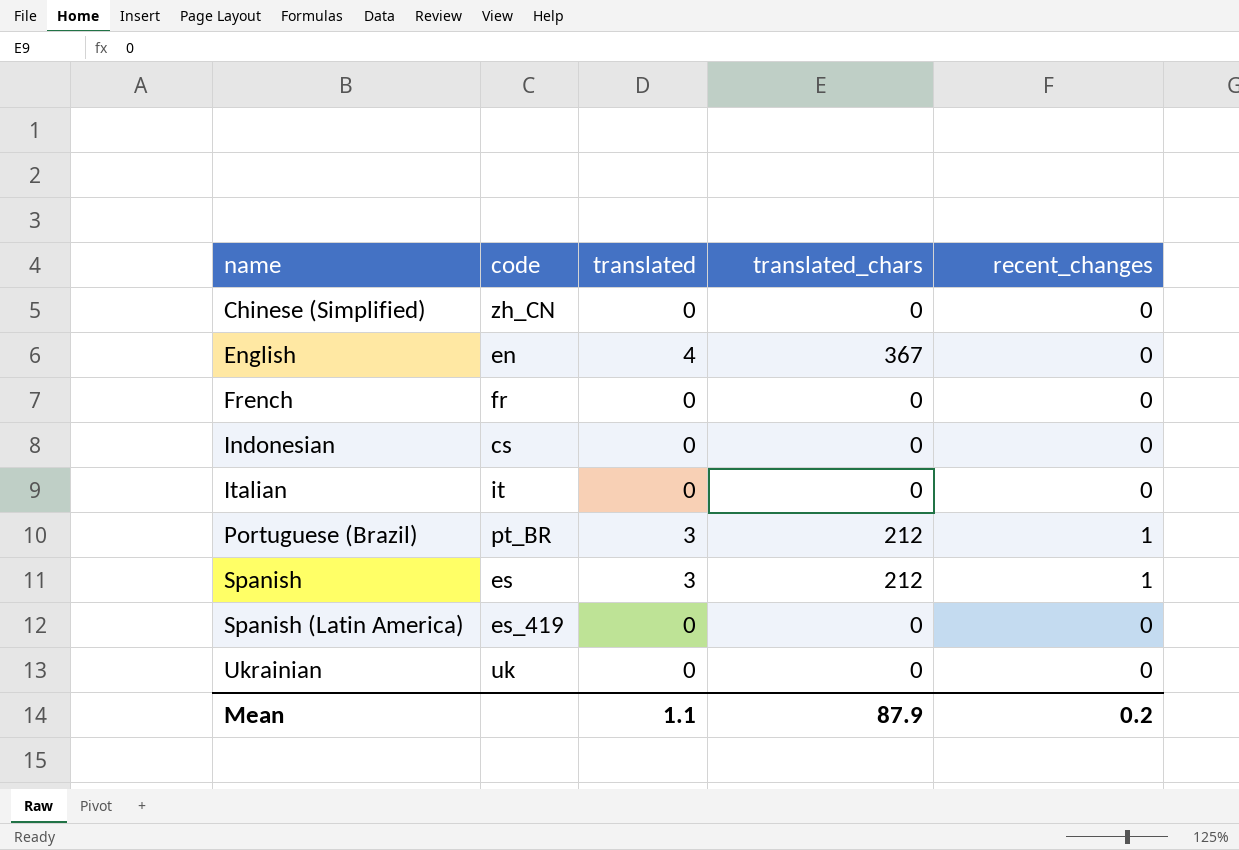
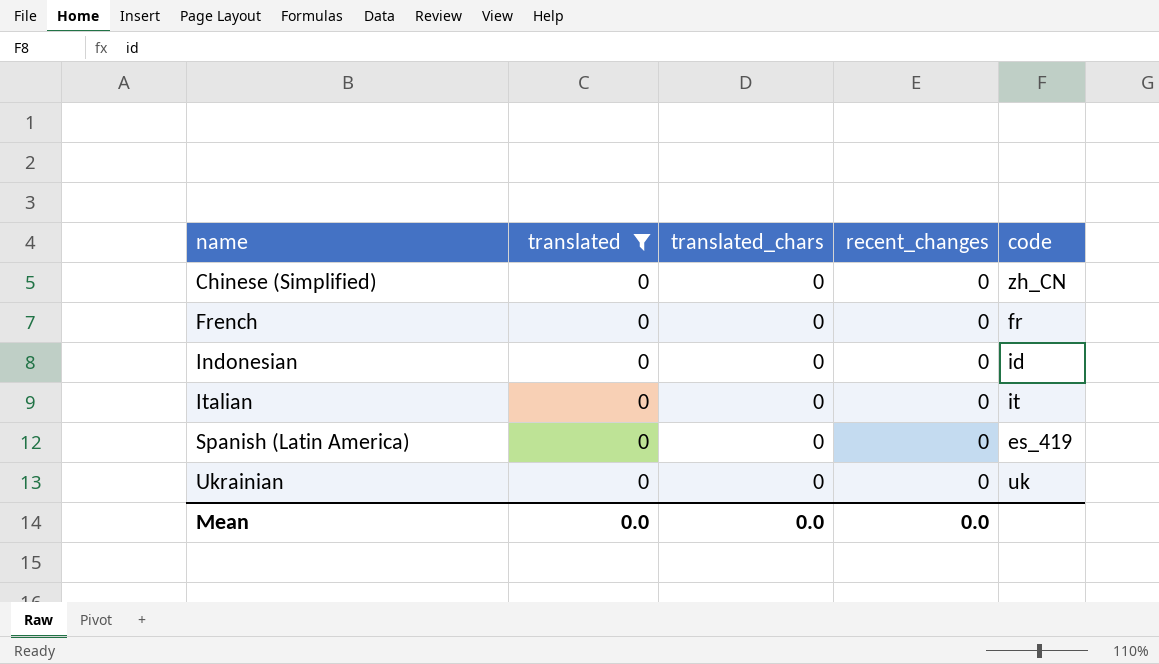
filter: none -> translated = 0
column code | position: 2 -> 5
Indonesian | code: cs -> id
Mean | translated: 1.1 -> 0.0
Mean | translated_chars: 87.9 -> 0.0
Mean | recent_changes: 0.2 -> 0.0

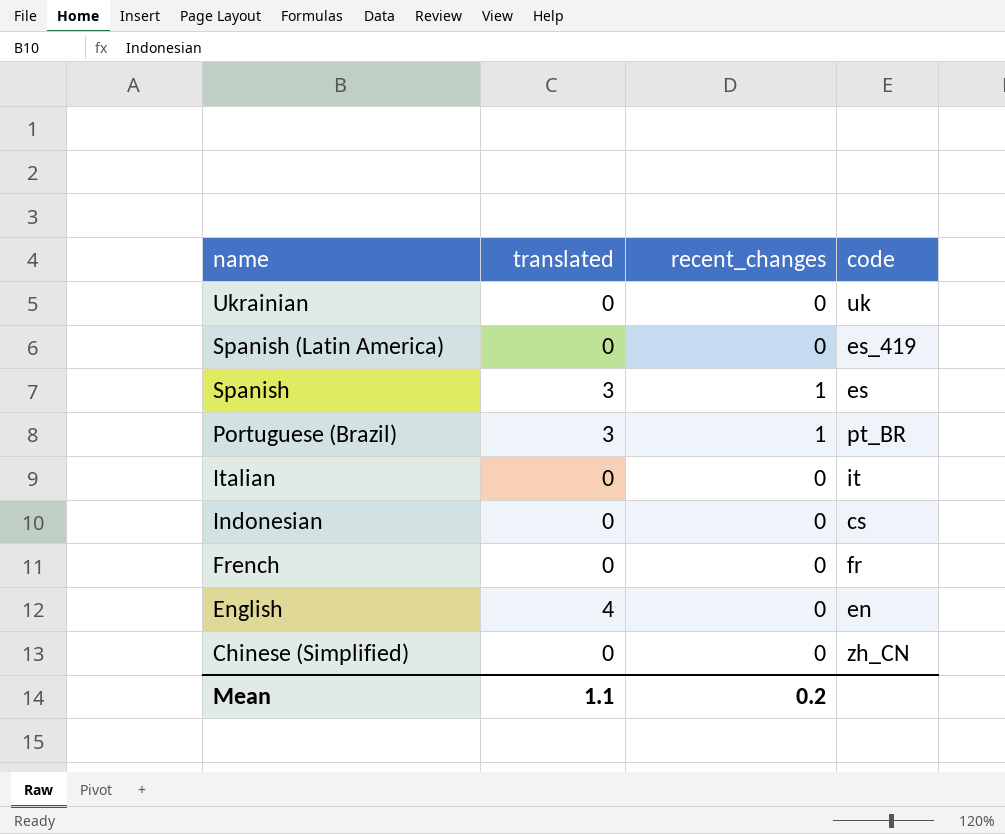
filter: translated = 0 -> none
row order: name ascending -> name descending
column translated_chars | position: 3 -> none
Indonesian | code: id -> cs
Mean | translated: 0.0 -> 1.1
Mean | recent_changes: 0.0 -> 0.2

